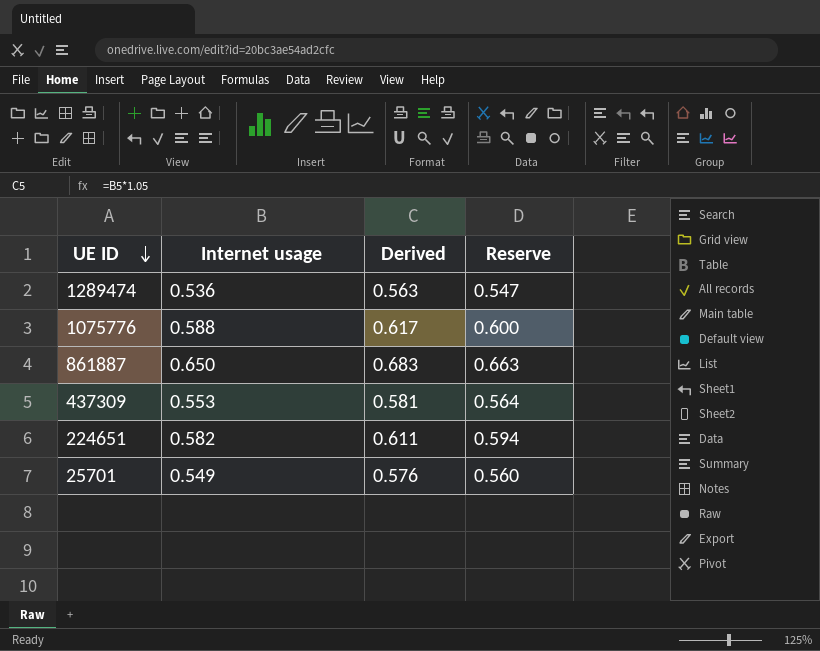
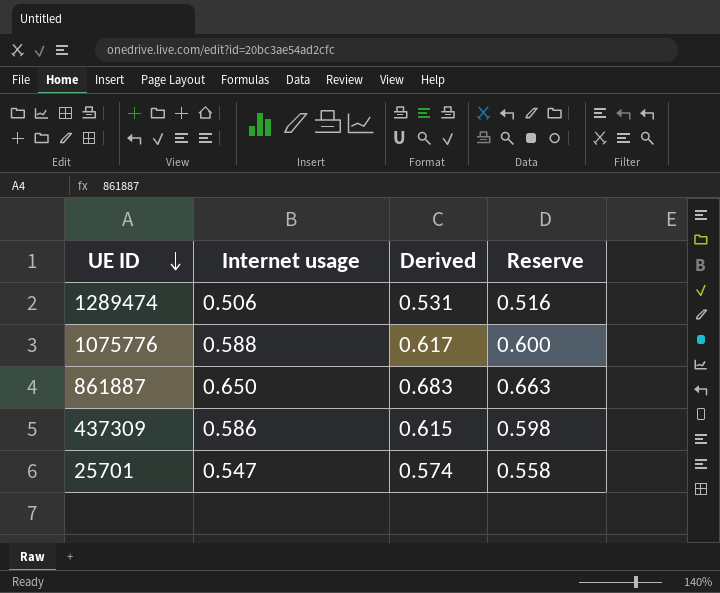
row 224651: 0.582 | 0.611 | 0.594 -> none
1289474 | Internet usage: 0.536 -> 0.506
1289474 | Derived: 0.563 -> 0.531
1289474 | Reserve: 0.547 -> 0.516
437309 | Internet usage: 0.553 -> 0.586
437309 | Derived: 0.581 -> 0.615
437309 | Reserve: 0.564 -> 0.598
25701 | Internet usage: 0.549 -> 0.547
25701 | Derived: 0.576 -> 0.574
25701 | Reserve: 0.560 -> 0.558

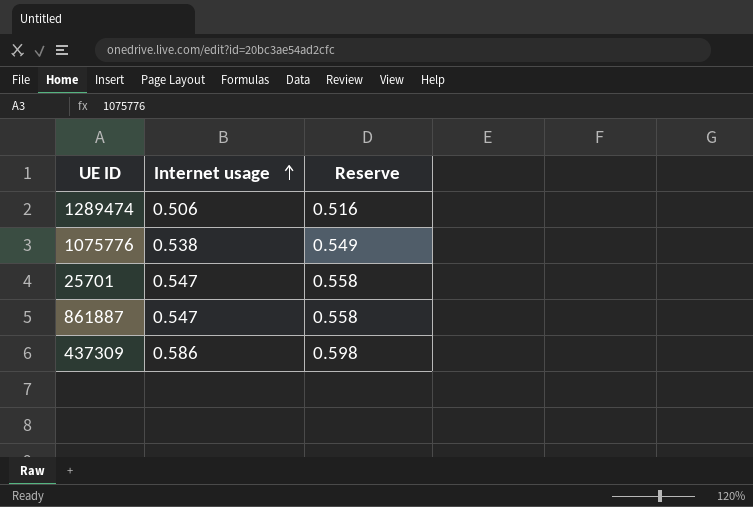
row order: UE ID descending -> Internet usage ascending
column Derived | formula: [Internet usage] * 1.05 -> none
1075776 | Internet usage: 0.588 -> 0.538
1075776 | Reserve: 0.600 -> 0.549
861887 | Internet usage: 0.650 -> 0.547
861887 | Reserve: 0.663 -> 0.558

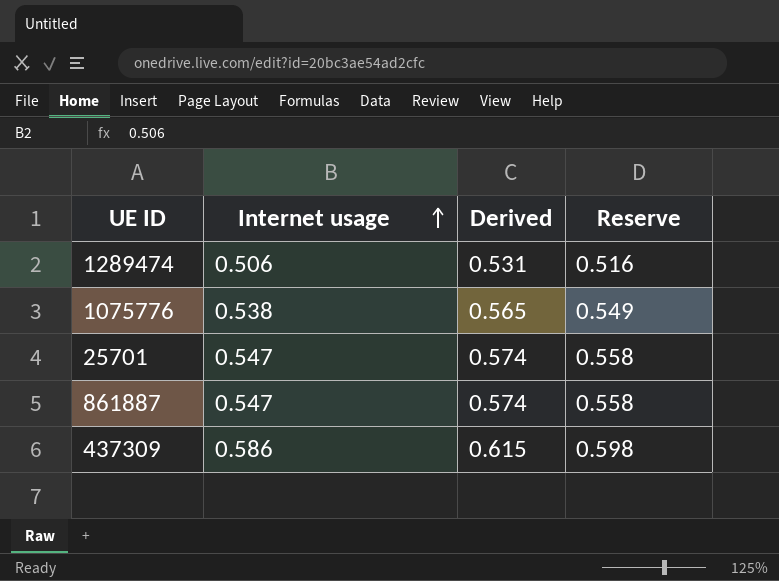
column Derived | formula: none -> [Internet usage] * 1.05

